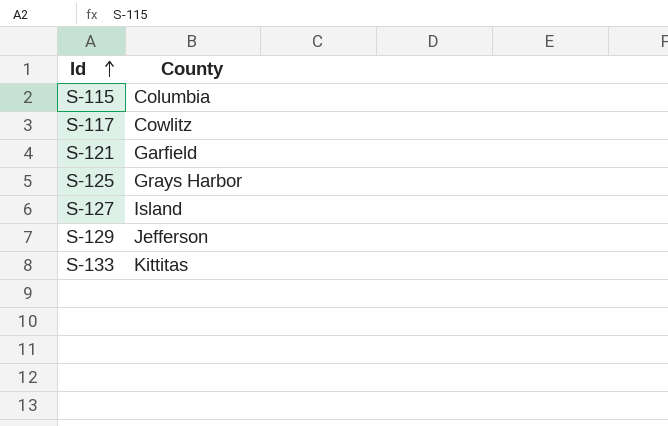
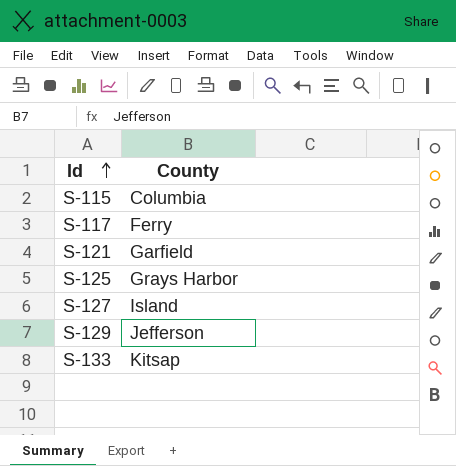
S-117 | County: Cowlitz -> Ferry
S-133 | County: Kittitas -> Kitsap

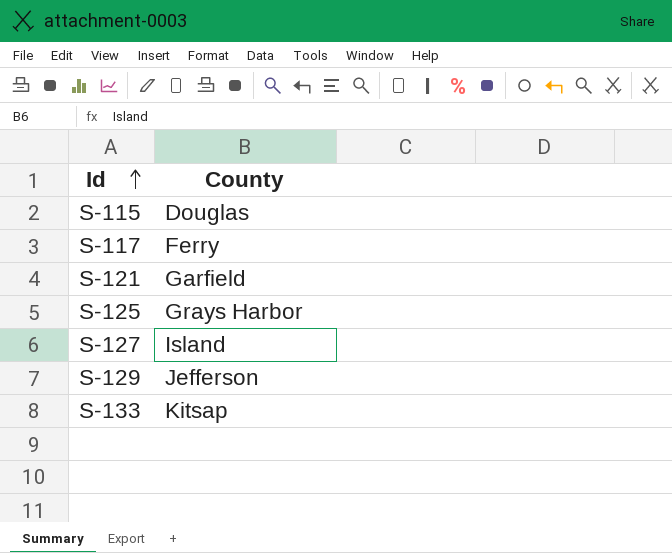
S-115 | County: Columbia -> Douglas

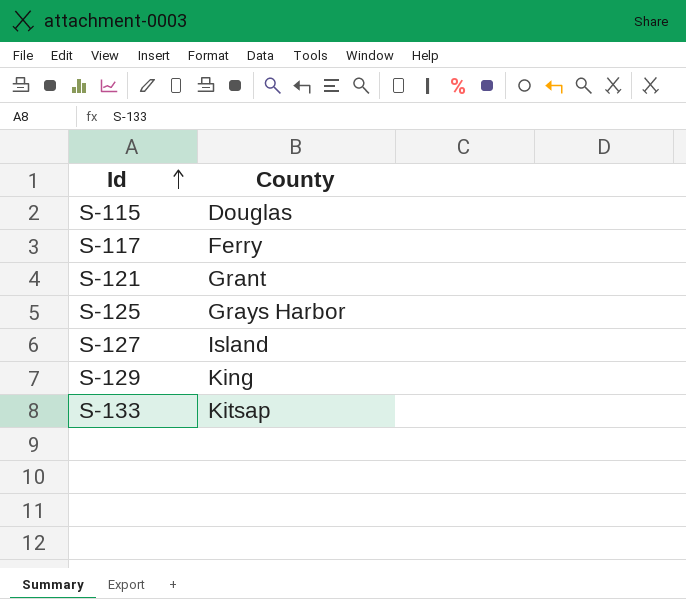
S-121 | County: Garfield -> Grant
S-129 | County: Jefferson -> King

